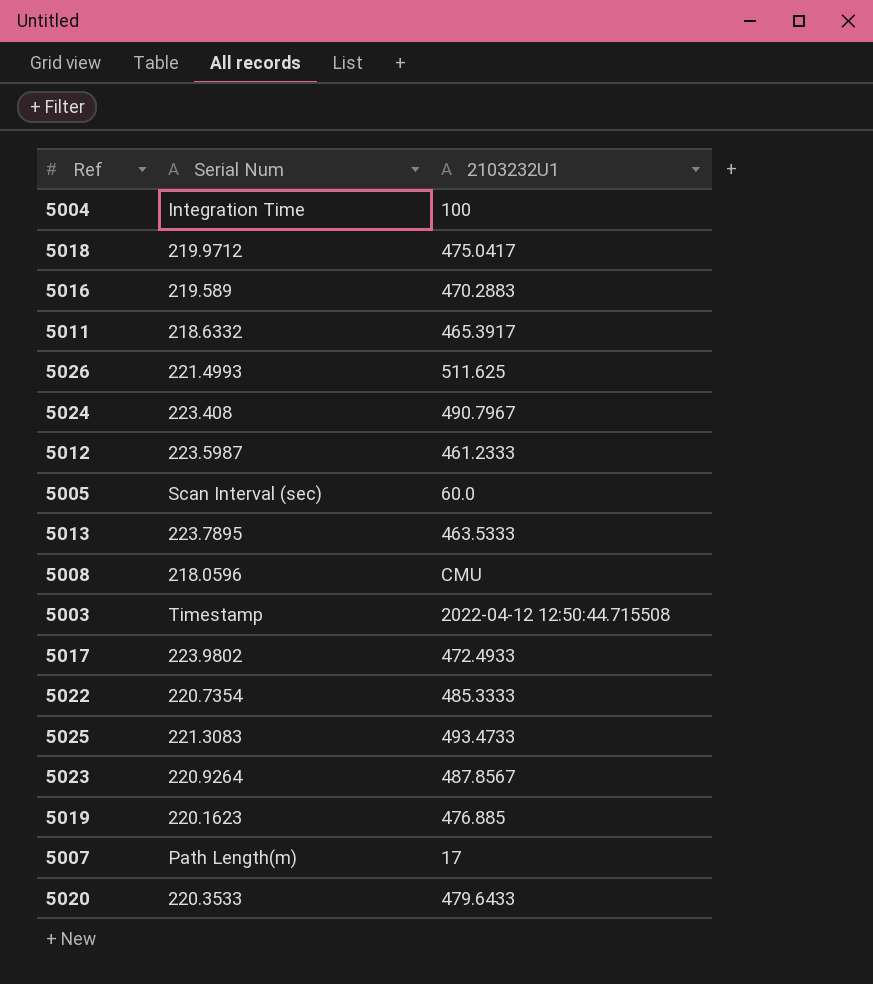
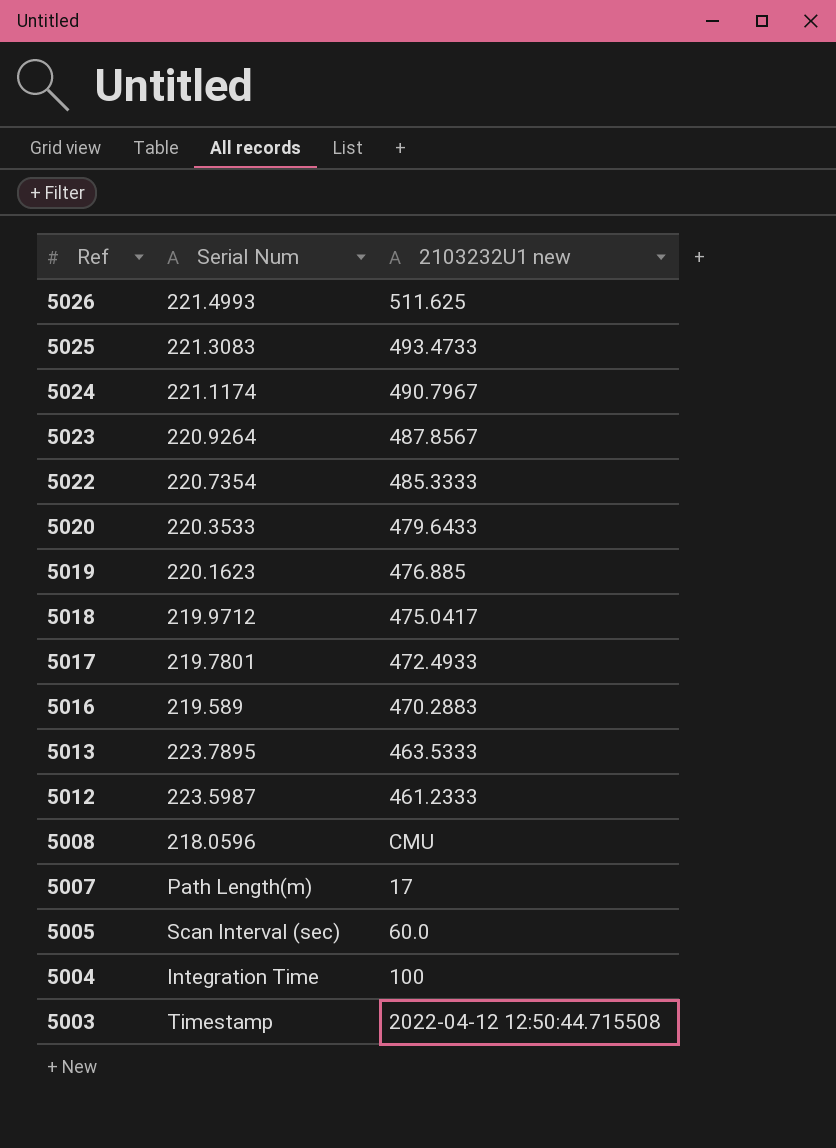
row order: none -> Ref descending
column name: 2103232U1 -> 2103232U1 new
row 5011: 218.6332 | 465.3917 -> none
5024 | Serial Num: 223.408 -> 221.1174
5017 | Serial Num: 223.9802 -> 219.7801

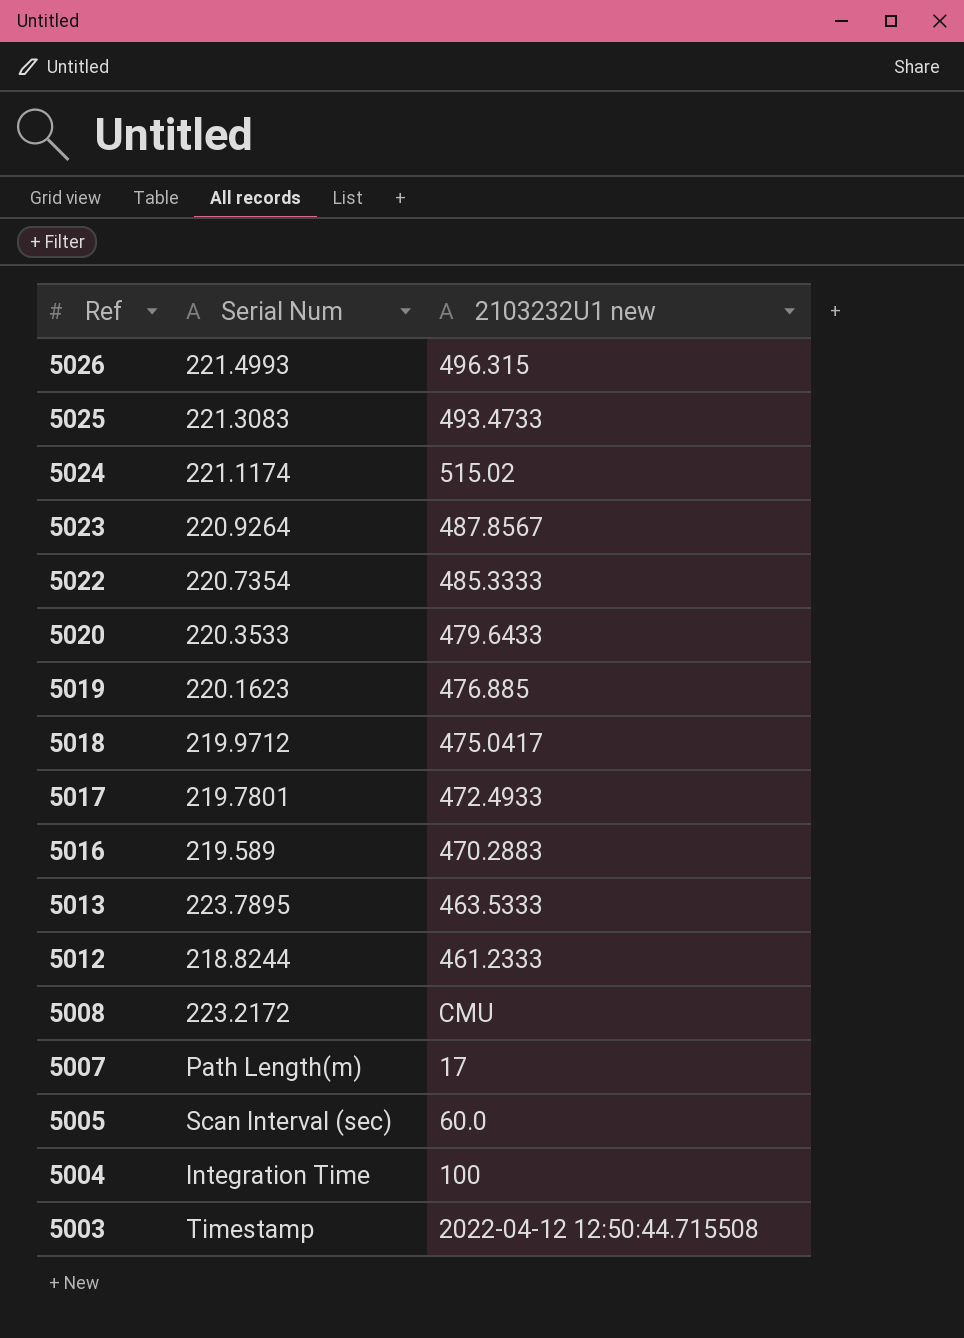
5026 | 2103232U1 new: 511.625 -> 496.315
5024 | 2103232U1 new: 490.7967 -> 515.02
5012 | Serial Num: 223.5987 -> 218.8244
5008 | Serial Num: 218.0596 -> 223.2172

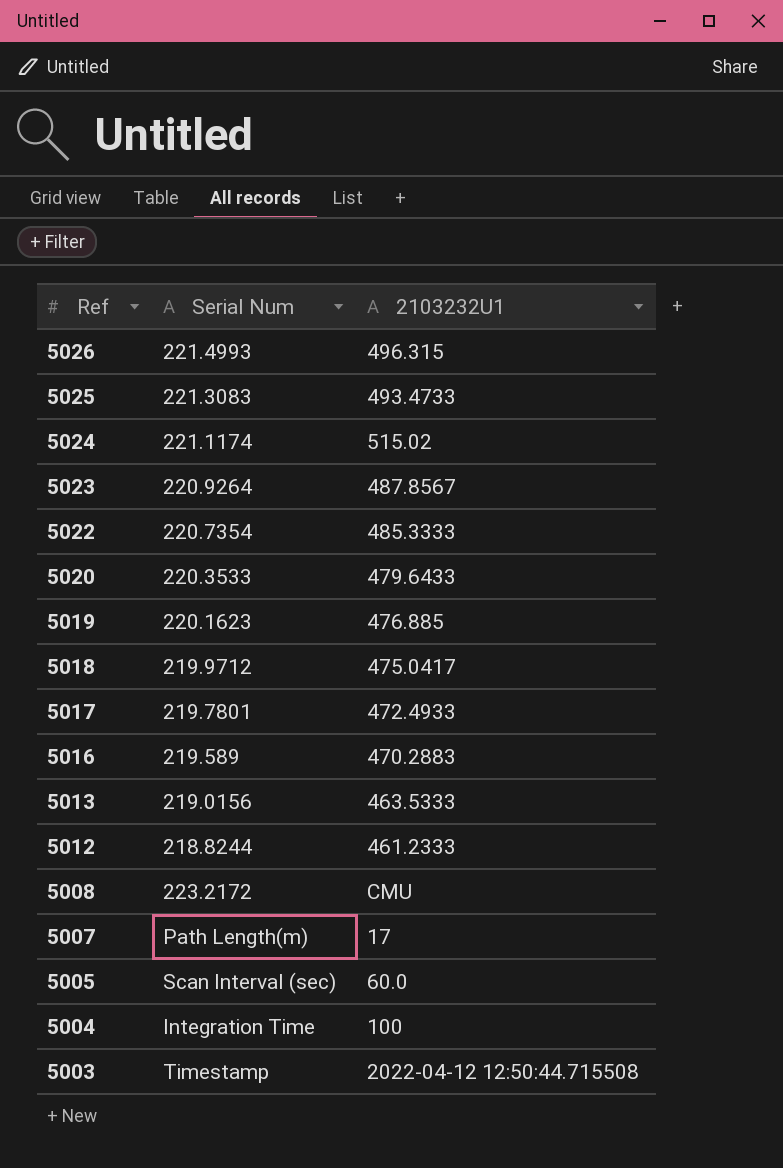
column name: 2103232U1 new -> 2103232U1
5013 | Serial Num: 223.7895 -> 219.0156

